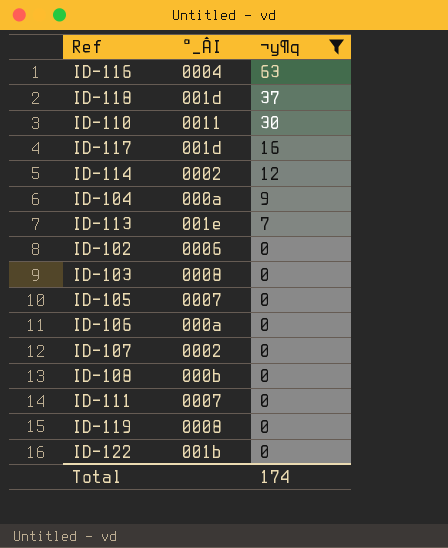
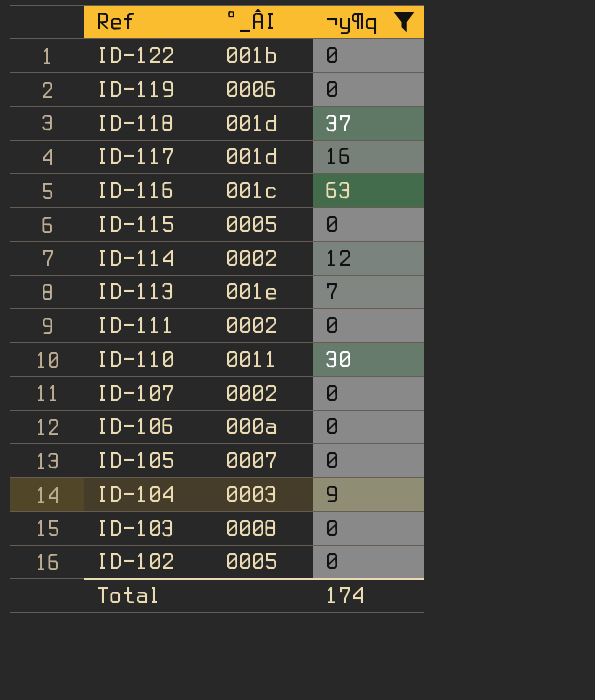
row order: ¬y¶q descending -> Ref descending
row ID-108: 000b | 0 -> none
ID-119 | °_ÂI: 0008 -> 0006
ID-116 | °_ÂI: 0004 -> 001c
row ID-115: none -> 0005 | 0
ID-111 | °_ÂI: 0007 -> 0002
ID-104 | °_ÂI: 000a -> 0003
ID-102 | °_ÂI: 0006 -> 0005

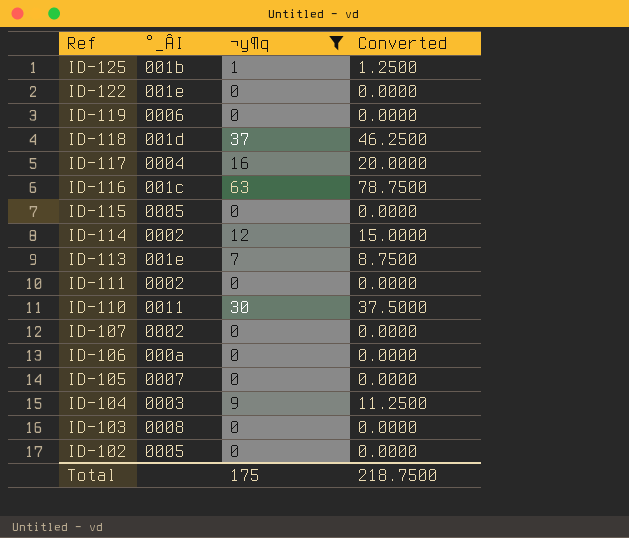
column Converted | formula: none -> [¬y¶q] * 1.25
row ID-125: none -> 001b | 1 | 1.2500
ID-122 | °_ÂI: 001b -> 001e
ID-117 | °_ÂI: 001d -> 0004
Total | ¬y¶q: 174 -> 175

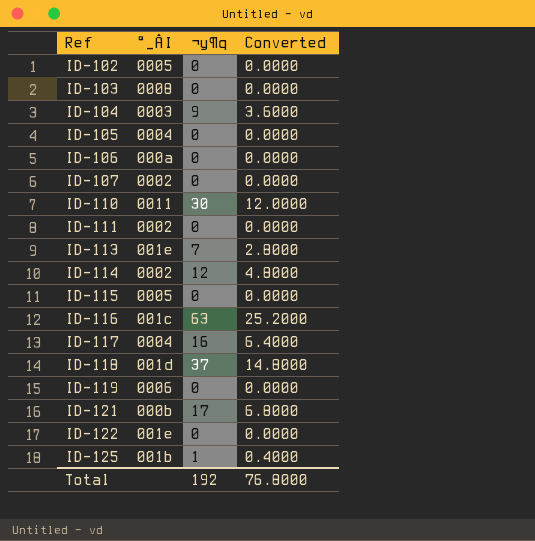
filter: ¬y¶q != 17 -> none
row order: Ref descending -> Ref ascending
column Converted | formula: [¬y¶q] * 1.25 -> [¬y¶q] * 0.4
ID-105 | °_ÂI: 0007 -> 0004
Total | ¬y¶q: 175 -> 192
Total | Converted: 218.7500 -> 76.8000

